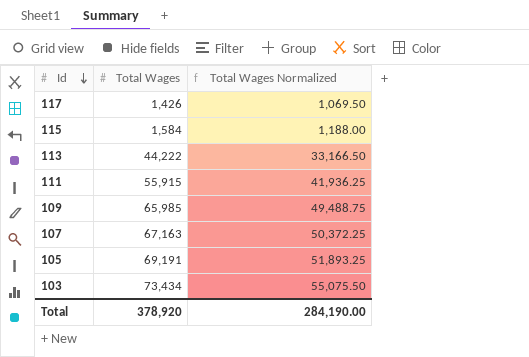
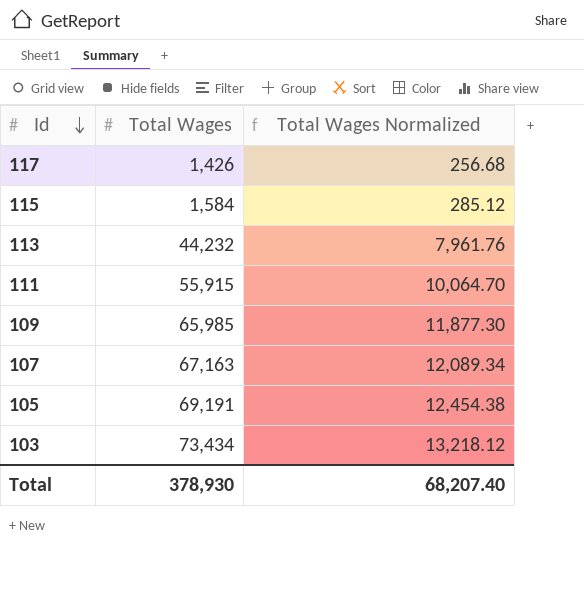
column Total Wages Normalized | formula: [Total Wages] * 0.75 -> [Total Wages] * 0.18
113 | Total Wages: 44,222 -> 44,232
Total | Total Wages: 378,920 -> 378,930
Total | Total Wages Normalized: 284,190.00 -> 68,207.40

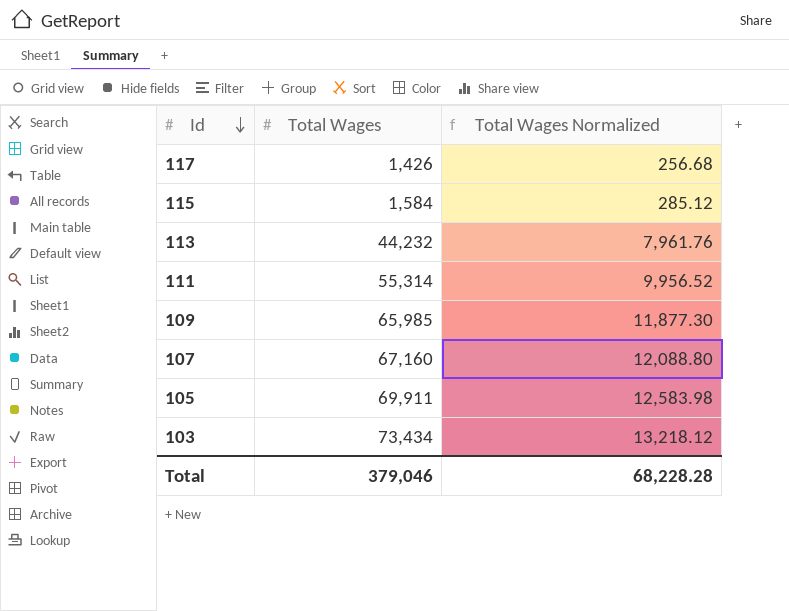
111 | Total Wages: 55,915 -> 55,314
111 | Total Wages Normalized: 10,064.70 -> 9,956.52
107 | Total Wages: 67,163 -> 67,160
107 | Total Wages Normalized: 12,089.34 -> 12,088.80
105 | Total Wages: 69,191 -> 69,911
105 | Total Wages Normalized: 12,454.38 -> 12,583.98
Total | Total Wages: 378,930 -> 379,046
Total | Total Wages Normalized: 68,207.40 -> 68,228.28

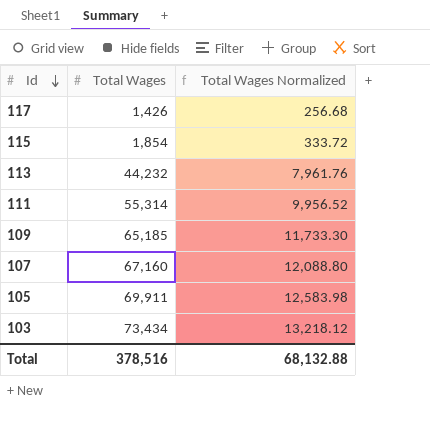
115 | Total Wages: 1,584 -> 1,854
115 | Total Wages Normalized: 285.12 -> 333.72
109 | Total Wages: 65,985 -> 65,185
109 | Total Wages Normalized: 11,877.30 -> 11,733.30
Total | Total Wages: 379,046 -> 378,516
Total | Total Wages Normalized: 68,228.28 -> 68,132.88

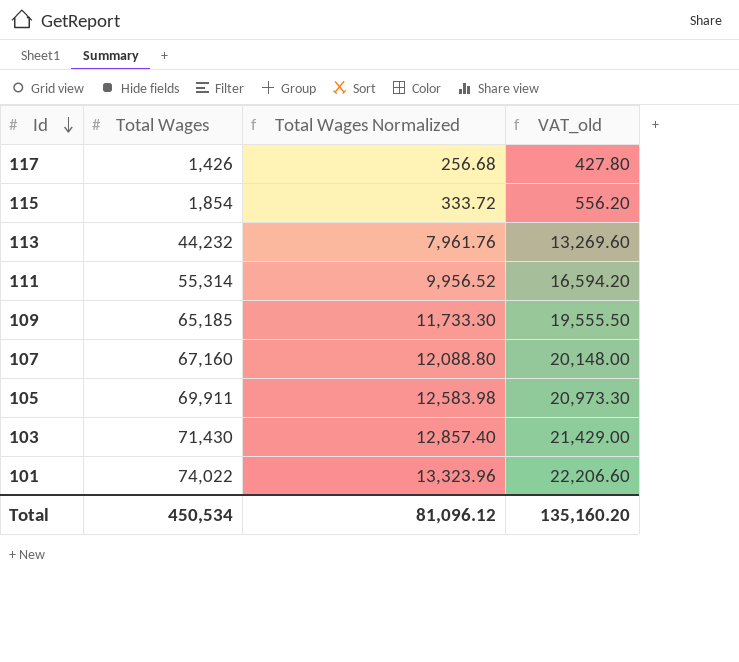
column VAT_old | formula: none -> [Total Wages] * 0.3
103 | Total Wages: 73,434 -> 71,430
103 | Total Wages Normalized: 13,218.12 -> 12,857.40
row 101: none -> 74,022 | 13,323.96 | 22,206.60
Total | Total Wages: 378,516 -> 450,534
Total | Total Wages Normalized: 68,132.88 -> 81,096.12

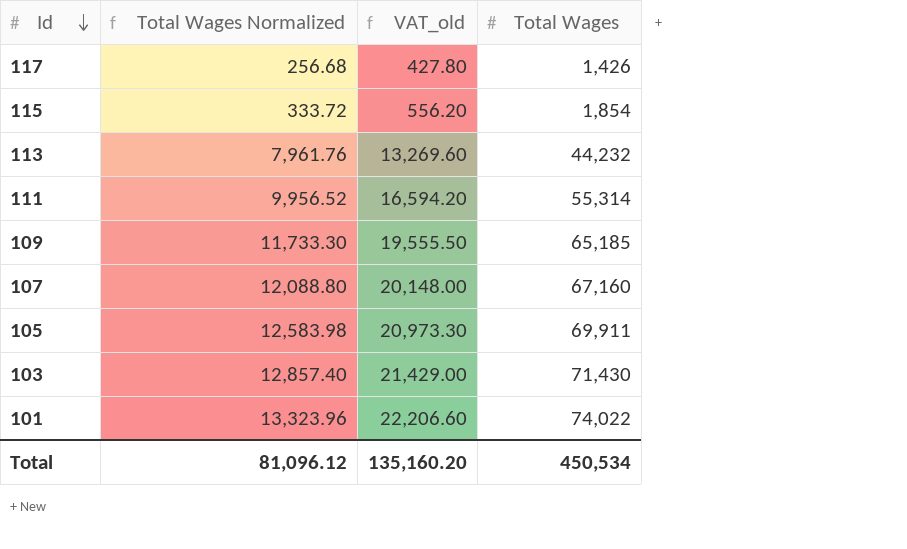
column Total Wages | position: 2 -> 4

